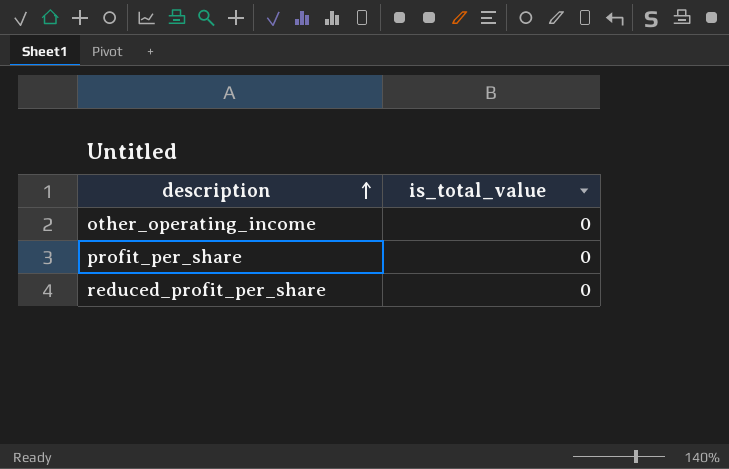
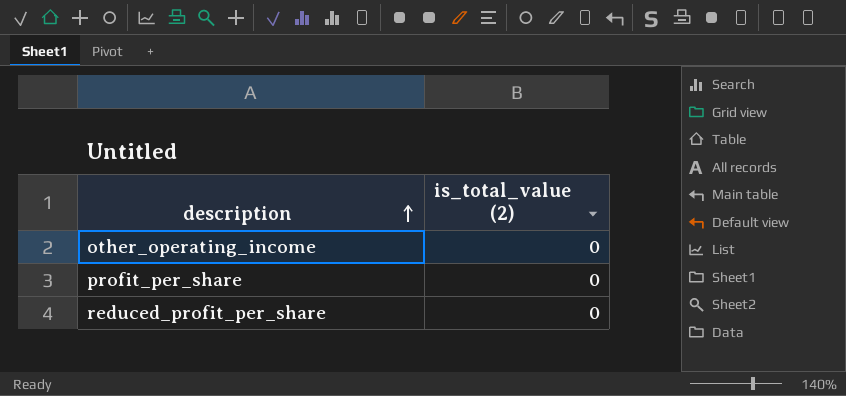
column name: is_total_value -> is_total_value (2)

